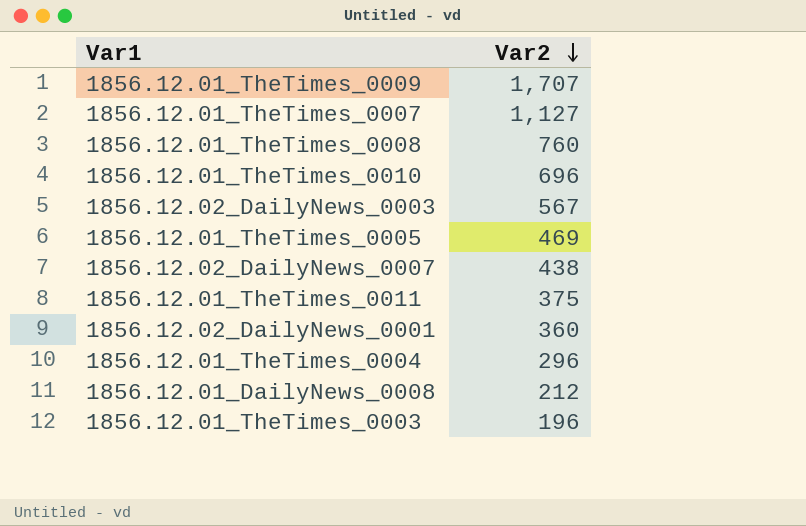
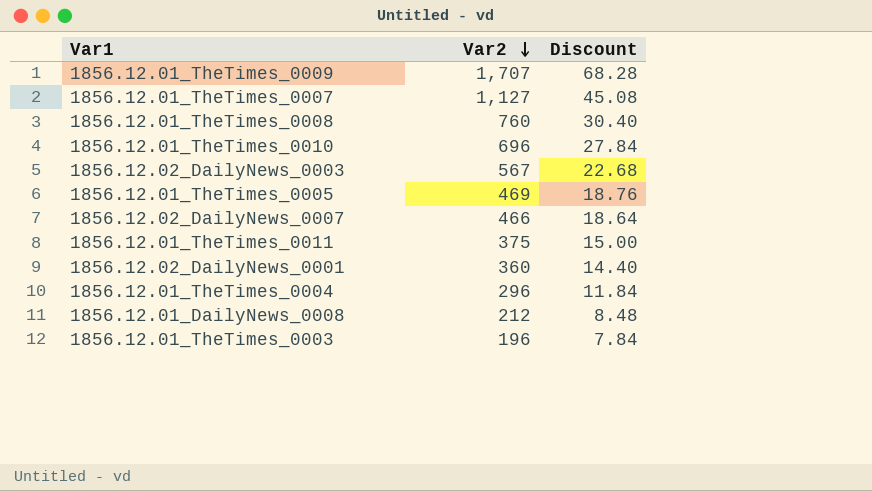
column Discount | formula: none -> [Var2] * 0.04
1856.12.02_DailyNews_0007 | Var2: 438 -> 466

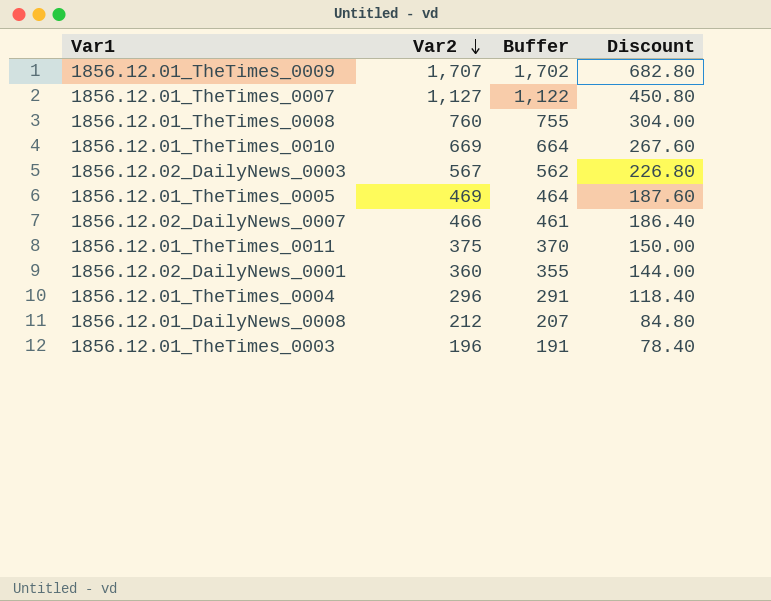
column Buffer | formula: none -> [Var2] - 5
column Discount | formula: [Var2] * 0.04 -> [Var2] * 0.4
1856.12.01_TheTimes_0010 | Var2: 696 -> 669

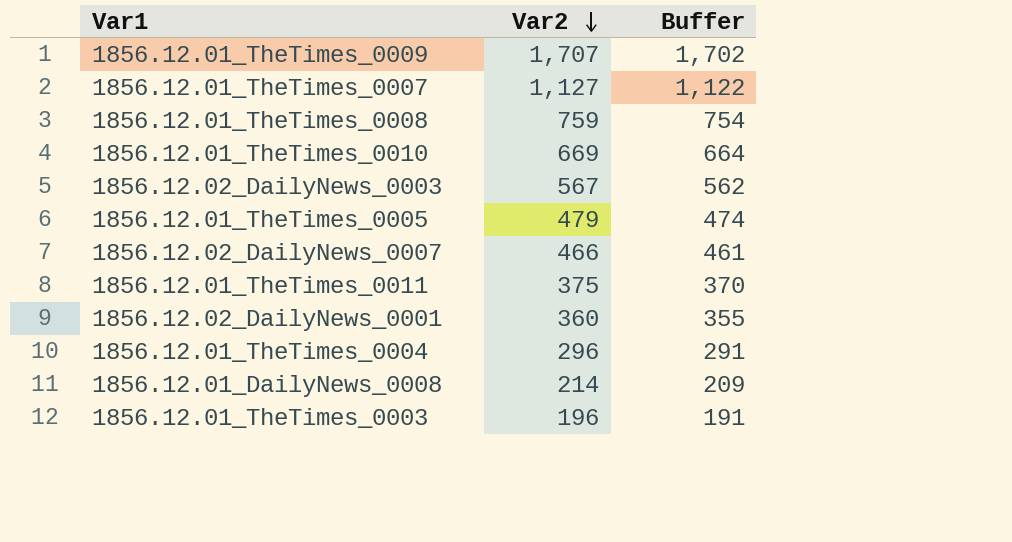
column Discount | formula: [Var2] * 0.4 -> none
1856.12.01_TheTimes_0008 | Var2: 760 -> 759
1856.12.01_TheTimes_0008 | Buffer: 755 -> 754
1856.12.01_TheTimes_0005 | Var2: 469 -> 479
1856.12.01_TheTimes_0005 | Buffer: 464 -> 474
1856.12.01_DailyNews_0008 | Var2: 212 -> 214
1856.12.01_DailyNews_0008 | Buffer: 207 -> 209

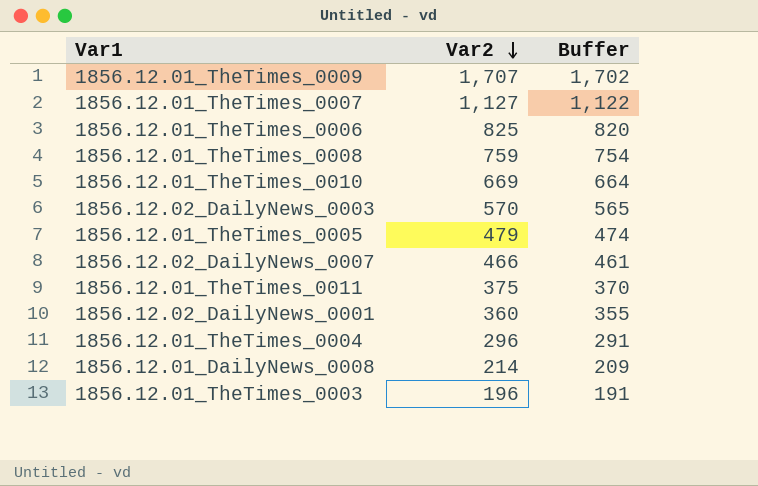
row 1856.12.01_TheTimes_0006: none -> 825 | 820
1856.12.02_DailyNews_0003 | Var2: 567 -> 570
1856.12.02_DailyNews_0003 | Buffer: 562 -> 565

